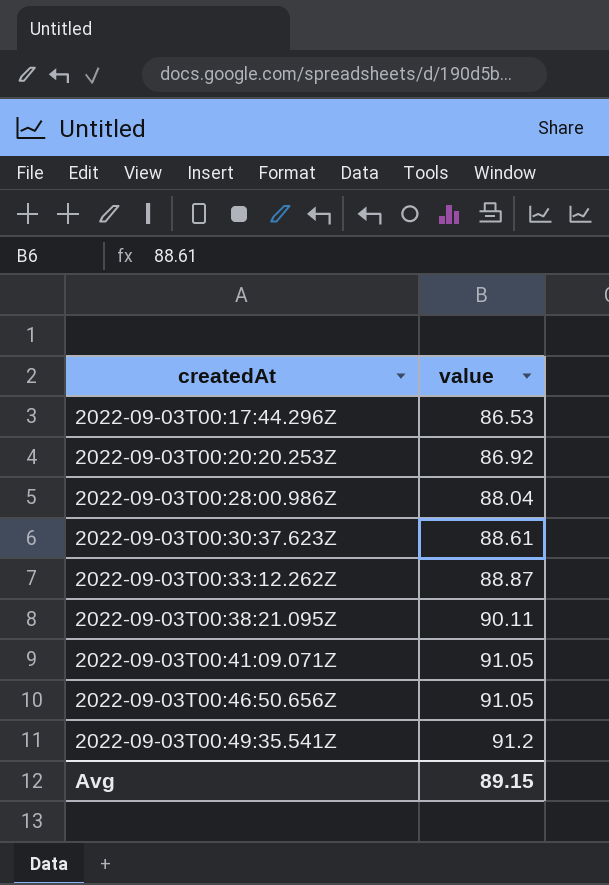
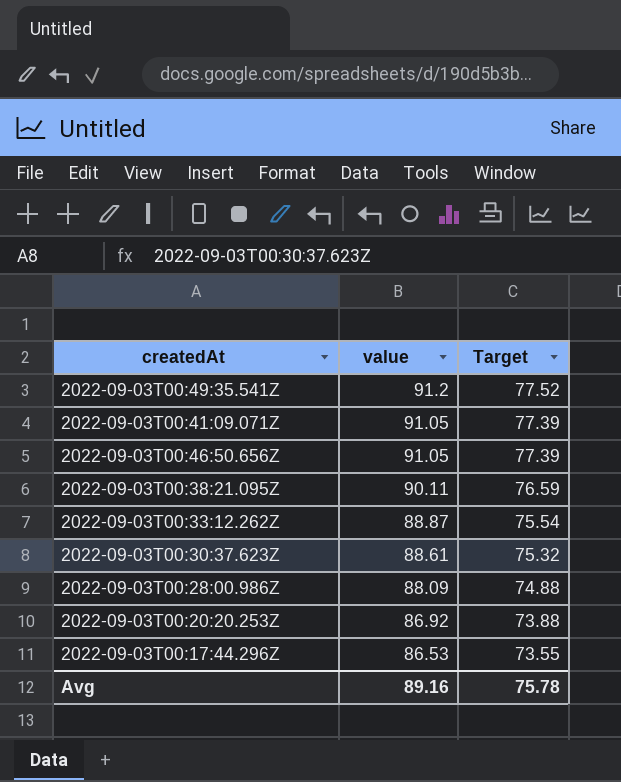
row order: createdAt ascending -> value descending
column Target | formula: none -> [value] * 0.85
2022-09-03T00:28:00.986Z | value: 88.04 -> 88.09
Avg | value: 89.15 -> 89.16

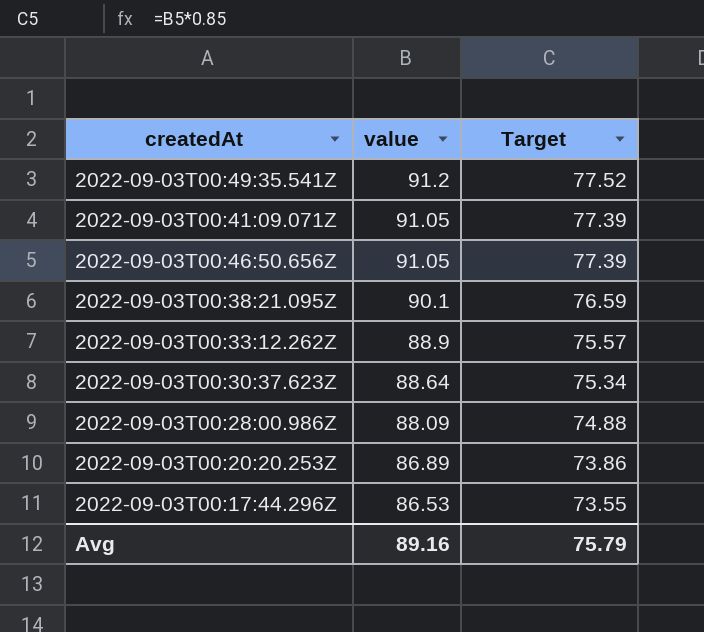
2022-09-03T00:38:21.095Z | value: 90.11 -> 90.1
2022-09-03T00:33:12.262Z | value: 88.87 -> 88.9
2022-09-03T00:33:12.262Z | Target: 75.54 -> 75.57
2022-09-03T00:30:37.623Z | value: 88.61 -> 88.64
2022-09-03T00:30:37.623Z | Target: 75.32 -> 75.34
2022-09-03T00:20:20.253Z | value: 86.92 -> 86.89
2022-09-03T00:20:20.253Z | Target: 73.88 -> 73.86
Avg | Target: 75.78 -> 75.79

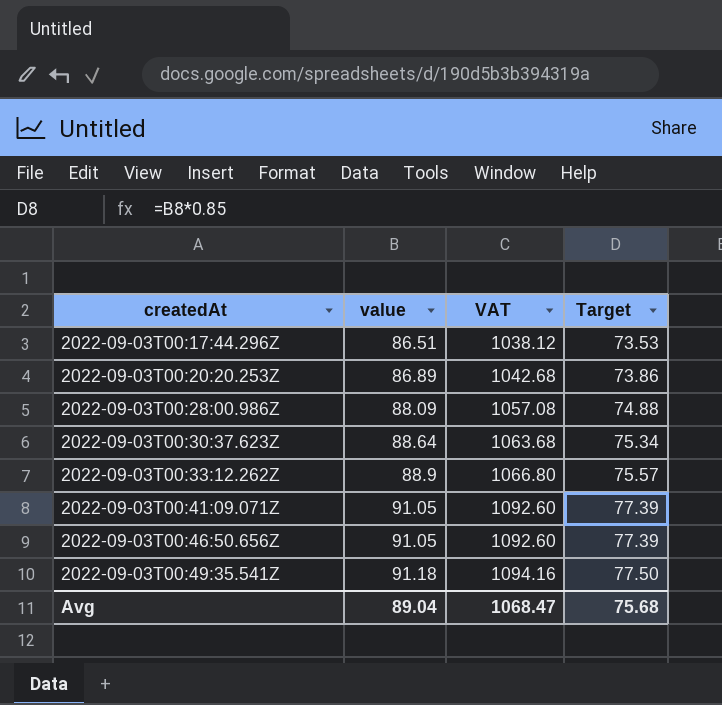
row order: value descending -> createdAt ascending
column VAT | formula: none -> [value] * 12
row 2022-09-03T00:38:21.095Z: 90.1 | 76.59 -> none
2022-09-03T00:17:44.296Z | value: 86.53 -> 86.51
2022-09-03T00:17:44.296Z | Target: 73.55 -> 73.53
2022-09-03T00:49:35.541Z | value: 91.2 -> 91.18
2022-09-03T00:49:35.541Z | Target: 77.52 -> 77.50
Avg | value: 89.16 -> 89.04
Avg | Target: 75.79 -> 75.68

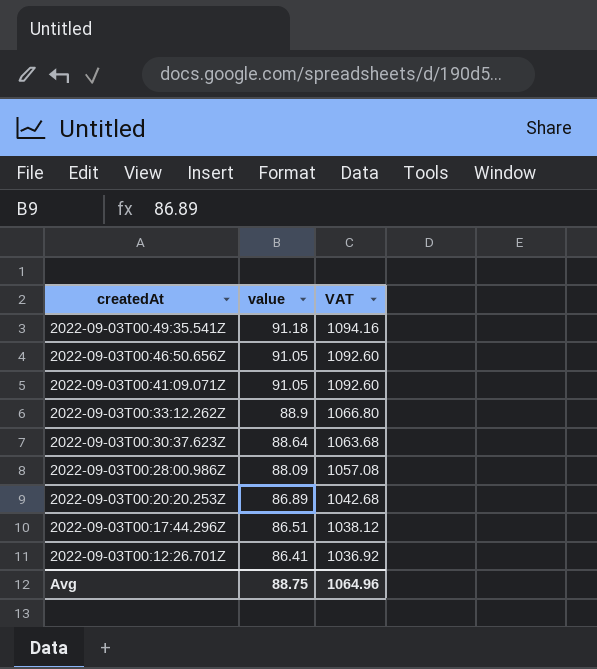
row order: createdAt ascending -> createdAt descending
column Target | formula: [value] * 0.85 -> none
row 2022-09-03T00:12:26.701Z: none -> 86.41 | 1036.92
Avg | value: 89.04 -> 88.75
Avg | VAT: 1068.47 -> 1064.96

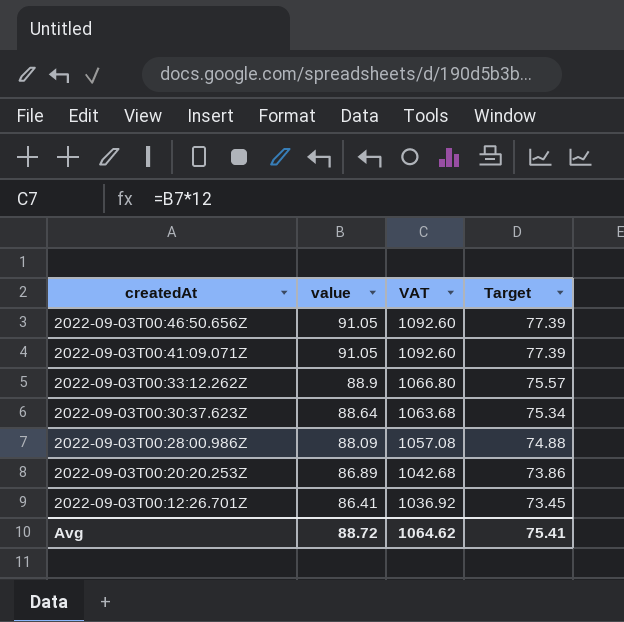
column Target | formula: none -> [value] * 0.85
row 2022-09-03T00:49:35.541Z: 91.18 | 1094.16 -> none
row 2022-09-03T00:17:44.296Z: 86.51 | 1038.12 -> none
Avg | value: 88.75 -> 88.72
Avg | VAT: 1064.96 -> 1064.62

